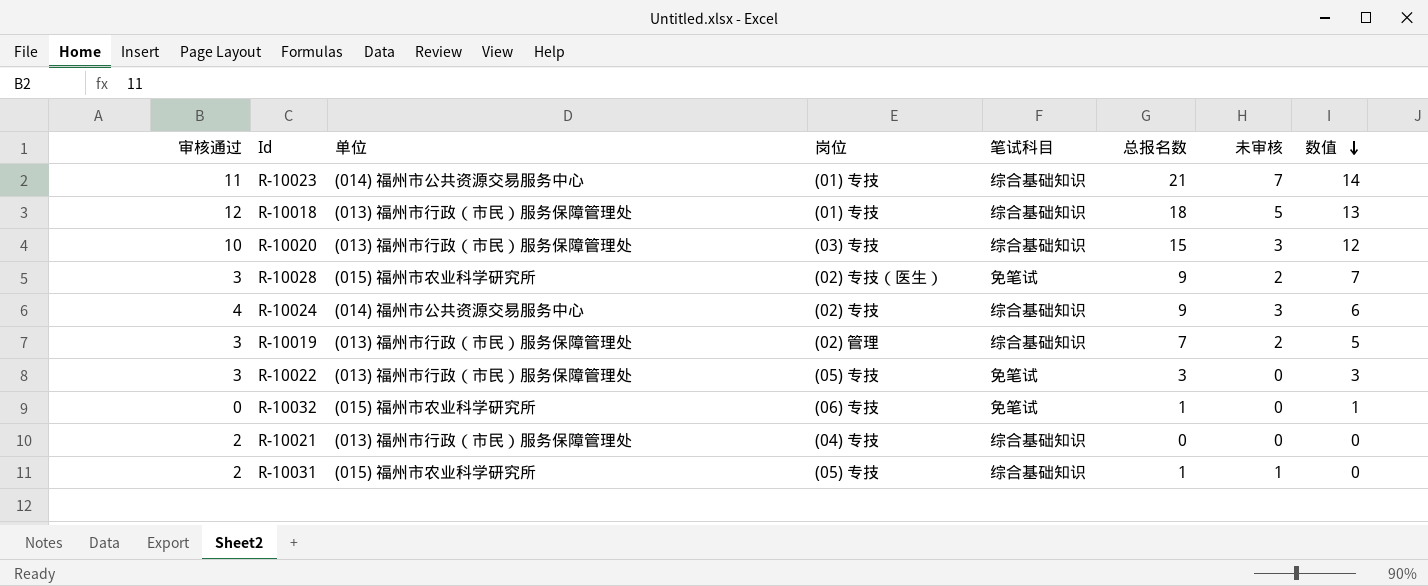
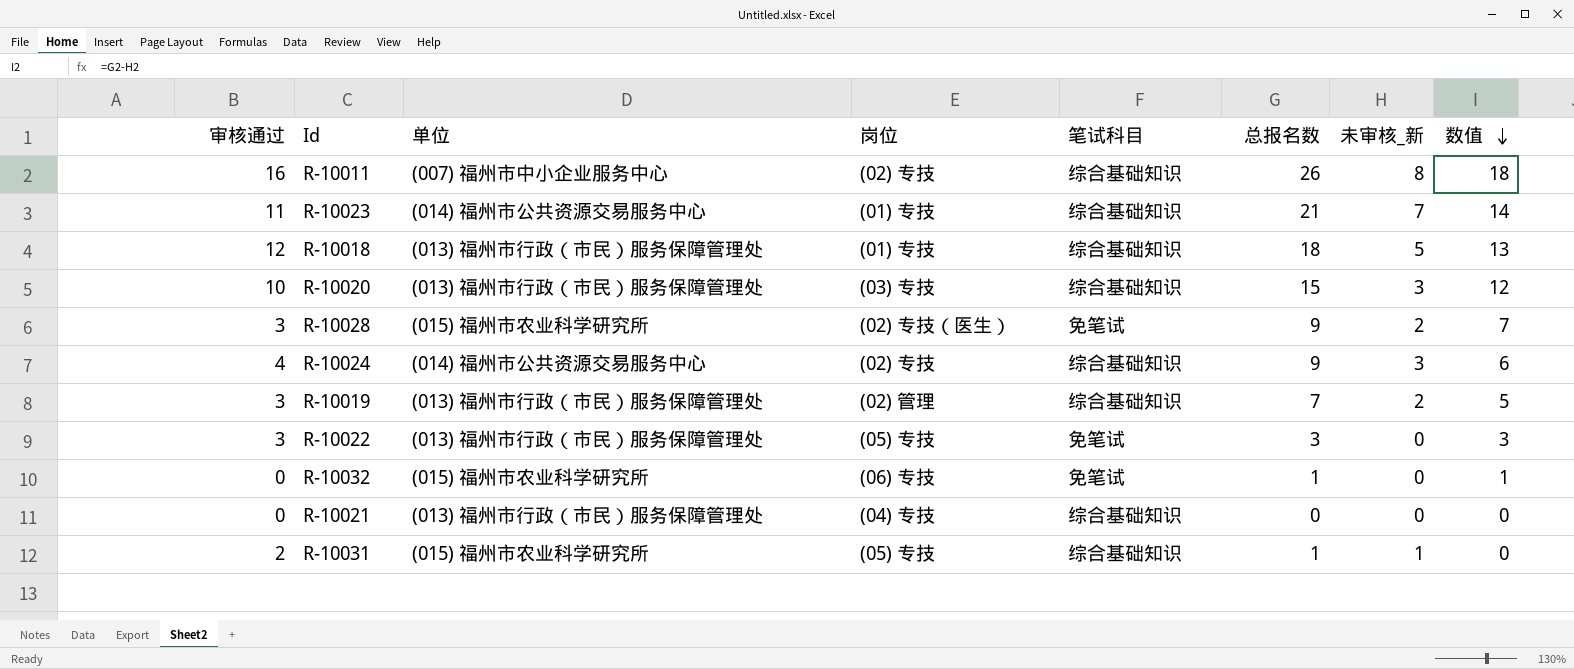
column name: 未审核 -> 未审核_新
row R-10011: none -> 16 | (007) 福州市中小企业服务中心 | (02) 专技 | 综合基础知识 | 26 | 8 | 18
R-10021 | 审核通过: 2 -> 0

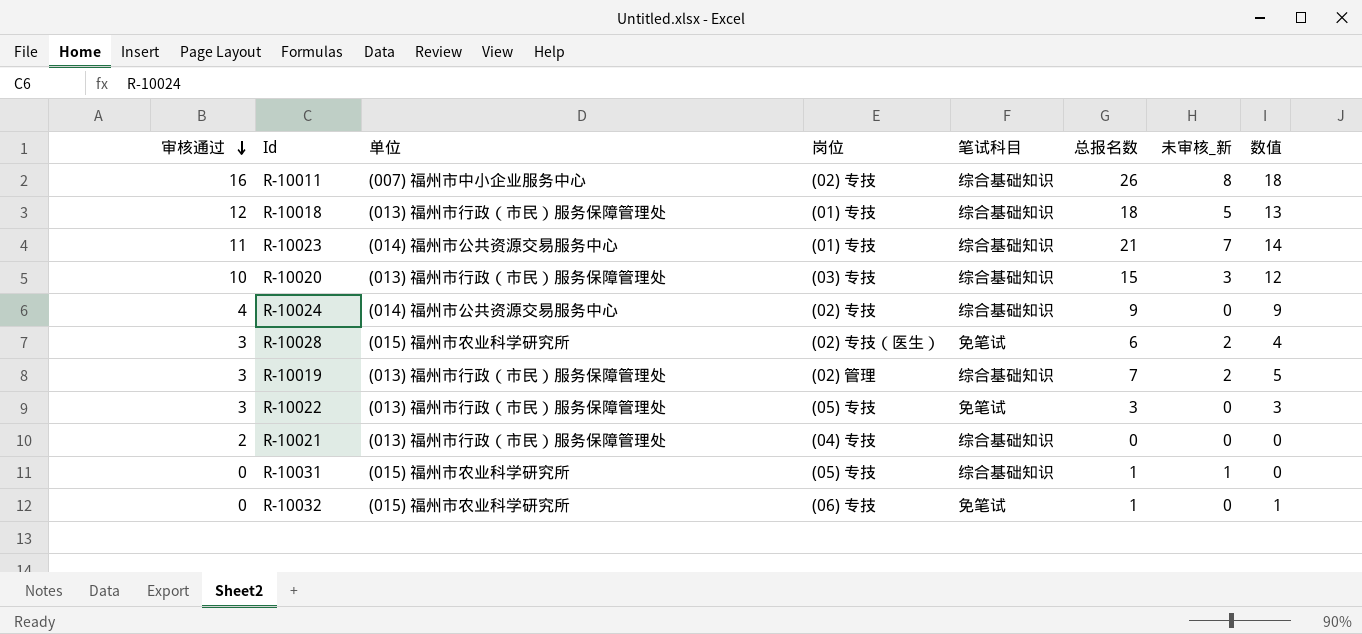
row order: 数值 descending -> 审核通过 descending
R-10024 | 未审核_新: 3 -> 0
R-10024 | 数值: 6 -> 9
R-10028 | 总报名数: 9 -> 6
R-10028 | 数值: 7 -> 4
R-10021 | 审核通过: 0 -> 2
R-10031 | 审核通过: 2 -> 0

